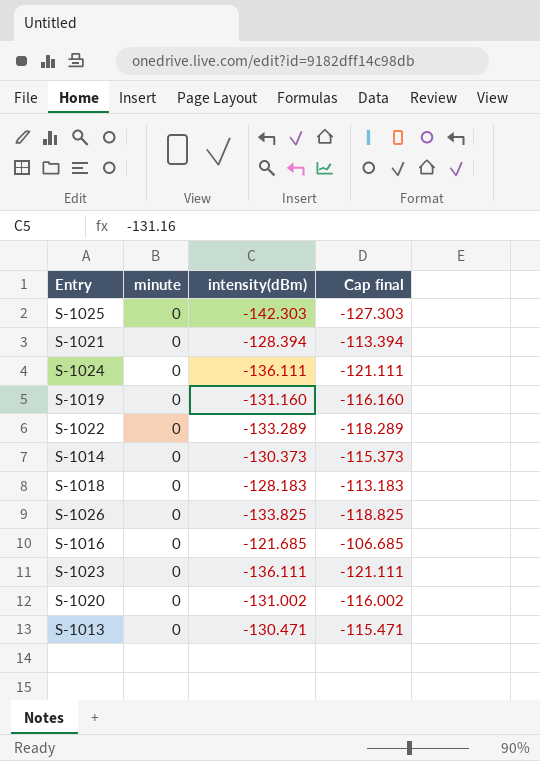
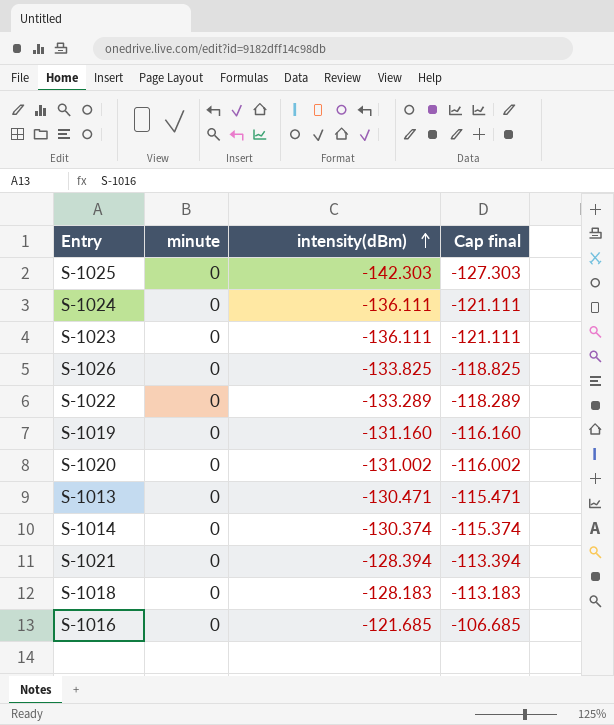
row order: none -> intensity(dBm) ascending
S-1014 | intensity(dBm): -130.373 -> -130.374
S-1014 | Cap final: -115.373 -> -115.374

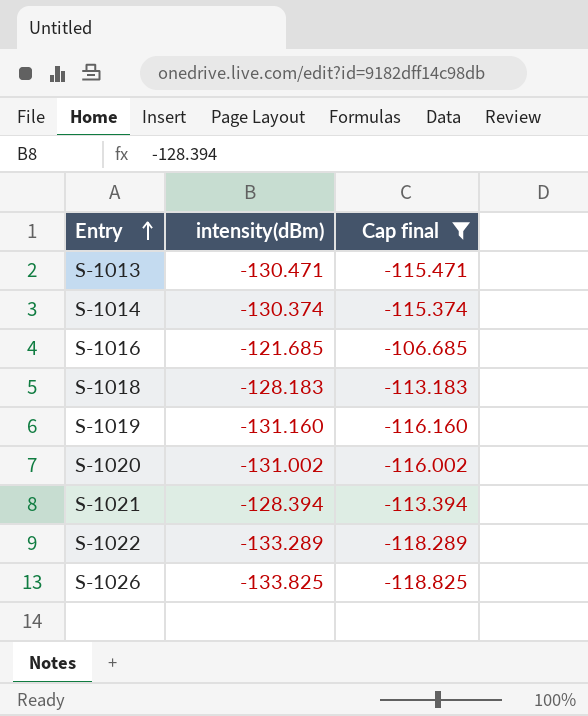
filter: none -> Cap final >= -118.825
row order: intensity(dBm) ascending -> Entry ascending
column minute | position: 2 -> none

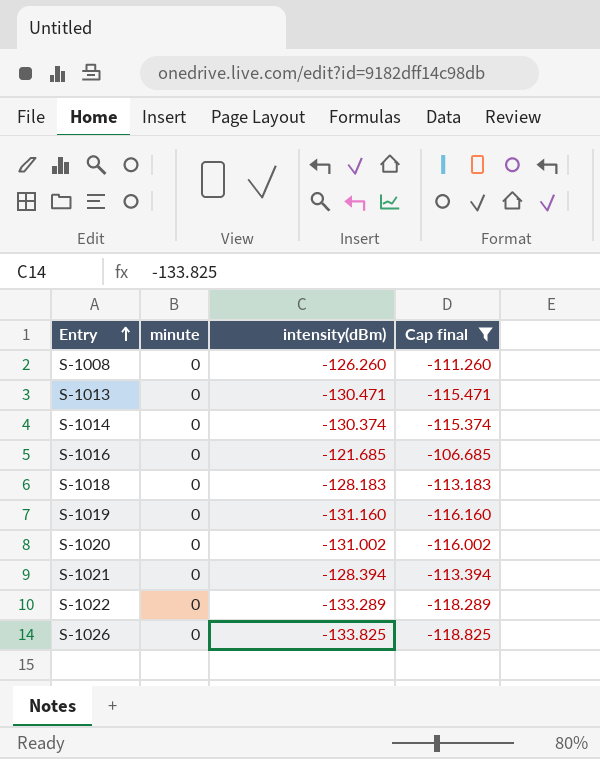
column minute | position: none -> 2
row S-1008: none -> 0 | -126.260 | -111.260

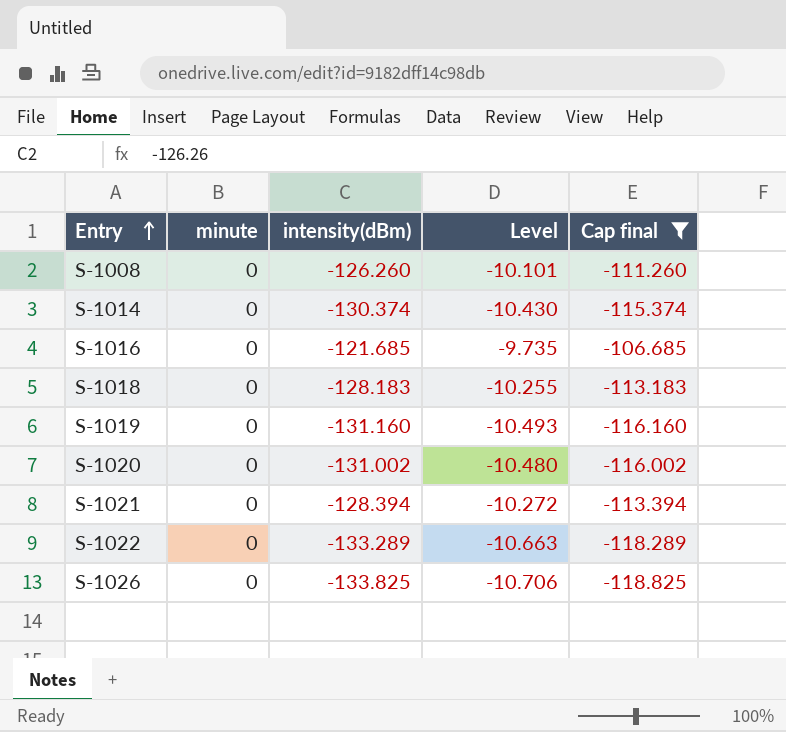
column Level | formula: none -> [intensity(dBm)] * 0.08
row S-1013: 0 | -130.471 | -115.471 -> none

